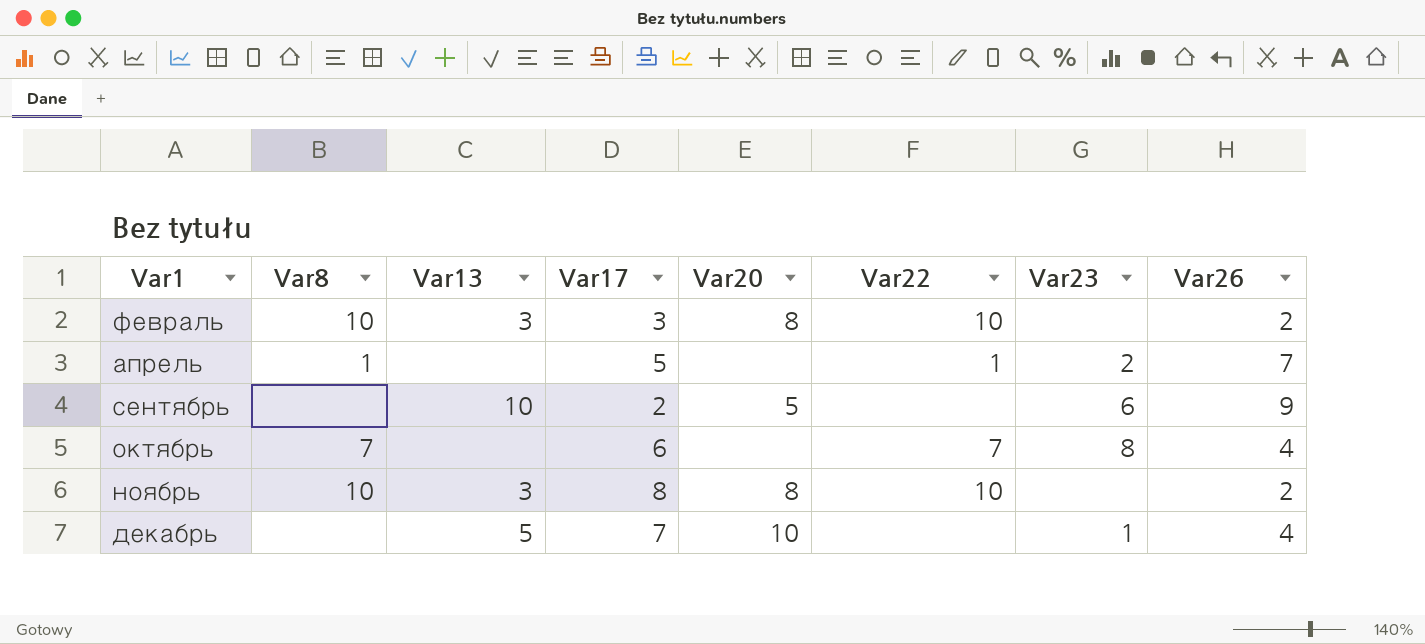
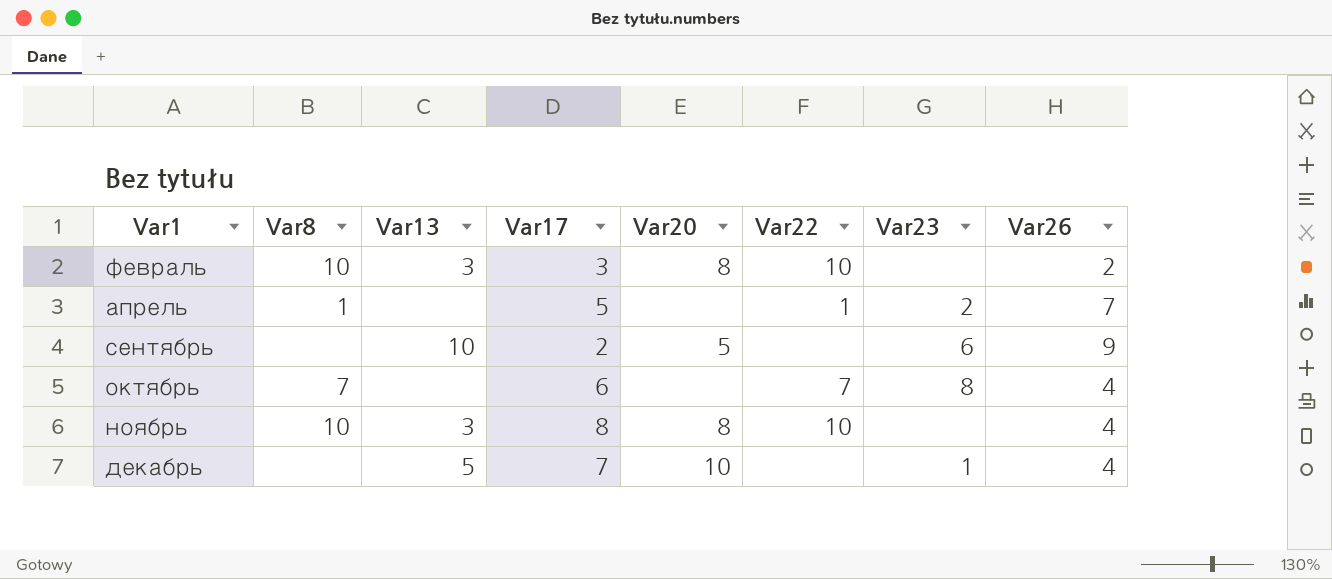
ноябрь | Var26: 2 -> 4

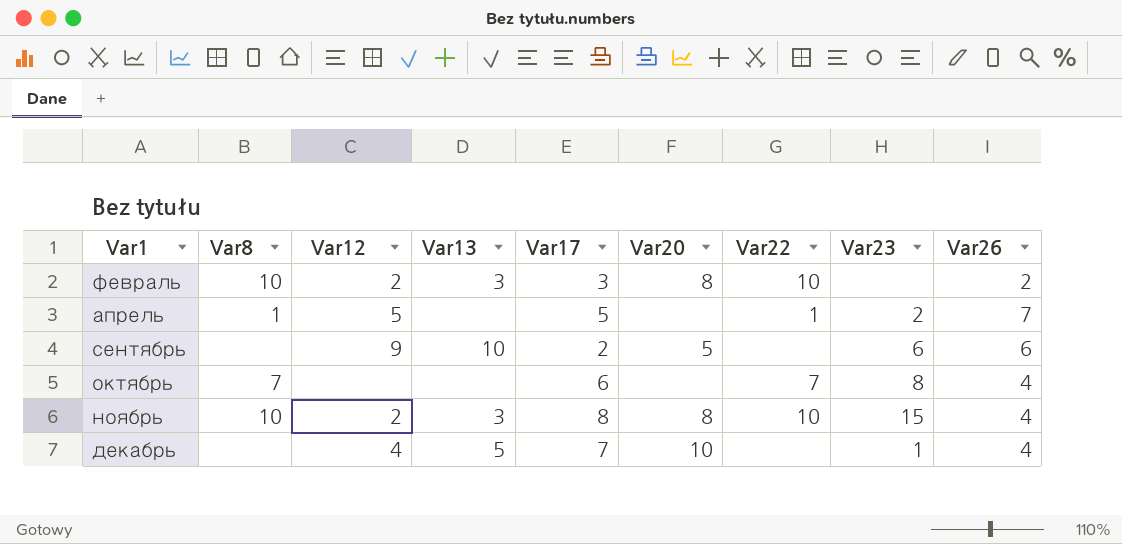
column Var12 | position: none -> 3
сентябрь | Var26: 9 -> 6
ноябрь | Var23: none -> 15

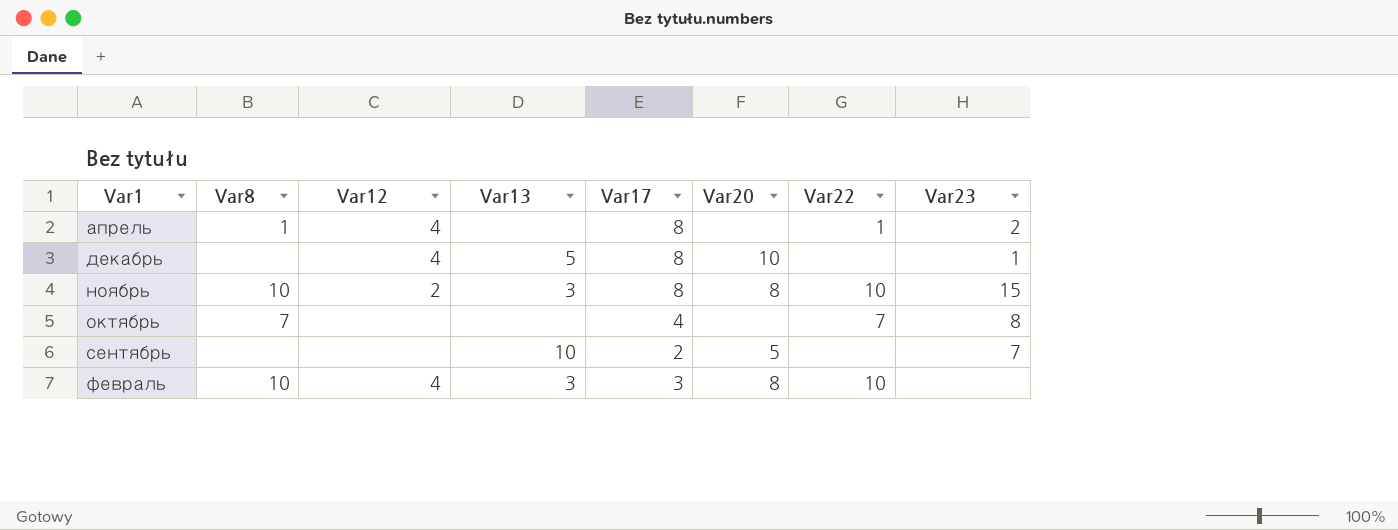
row order: none -> Var1 ascending
column Var26 | position: 9 -> none
апрель | Var12: 5 -> 4
апрель | Var17: 5 -> 8
декабрь | Var17: 7 -> 8
октябрь | Var17: 6 -> 4
сентябрь | Var12: 9 -> none
сентябрь | Var23: 6 -> 7
февраль | Var12: 2 -> 4

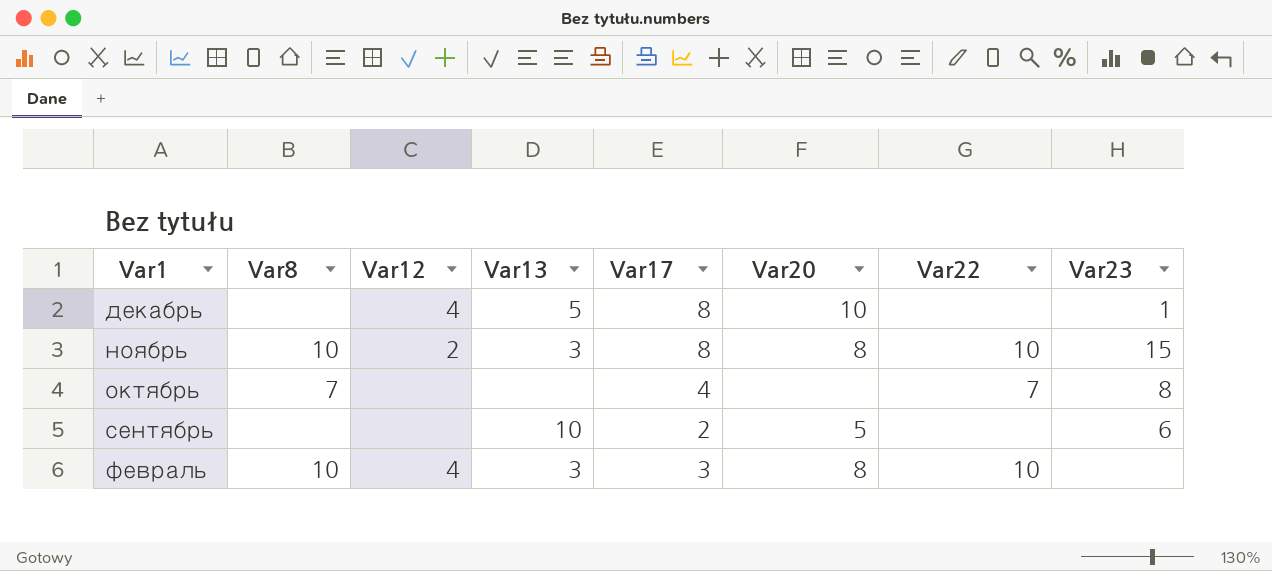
row апрель: 1 | 4 | none | 8 | none | 1 | 2 -> none
сентябрь | Var23: 7 -> 6

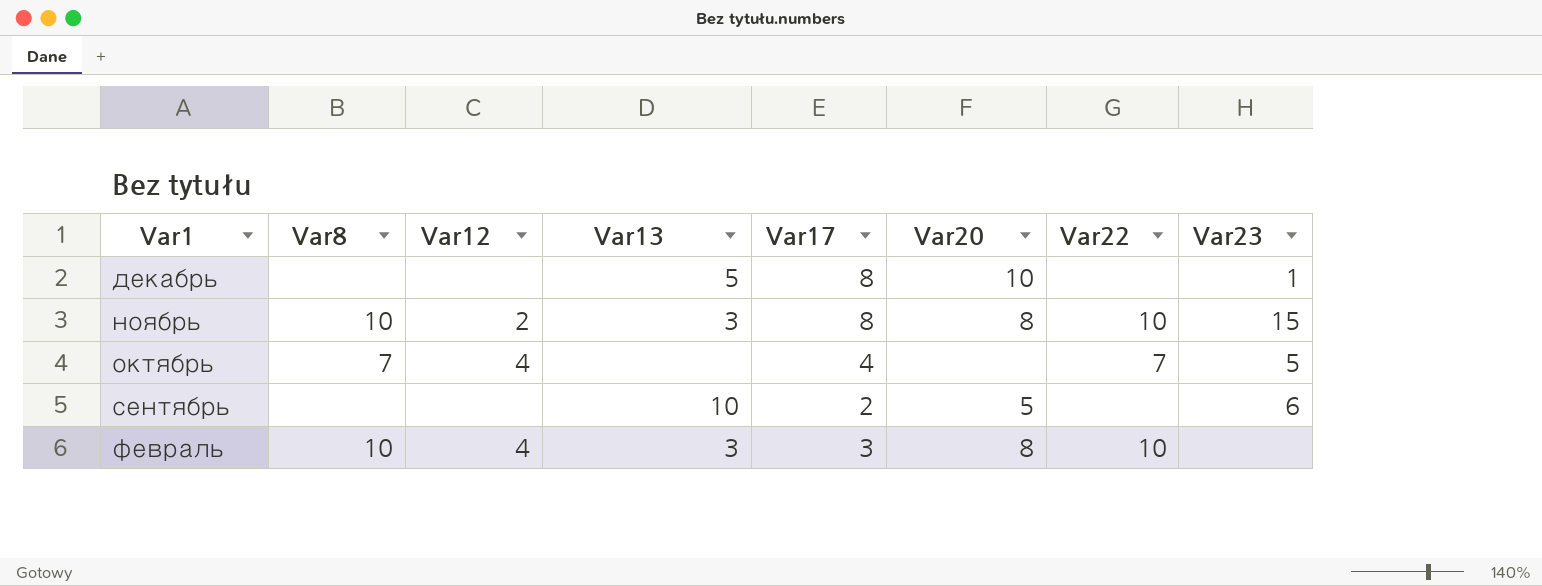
декабрь | Var12: 4 -> none
октябрь | Var12: none -> 4
октябрь | Var23: 8 -> 5

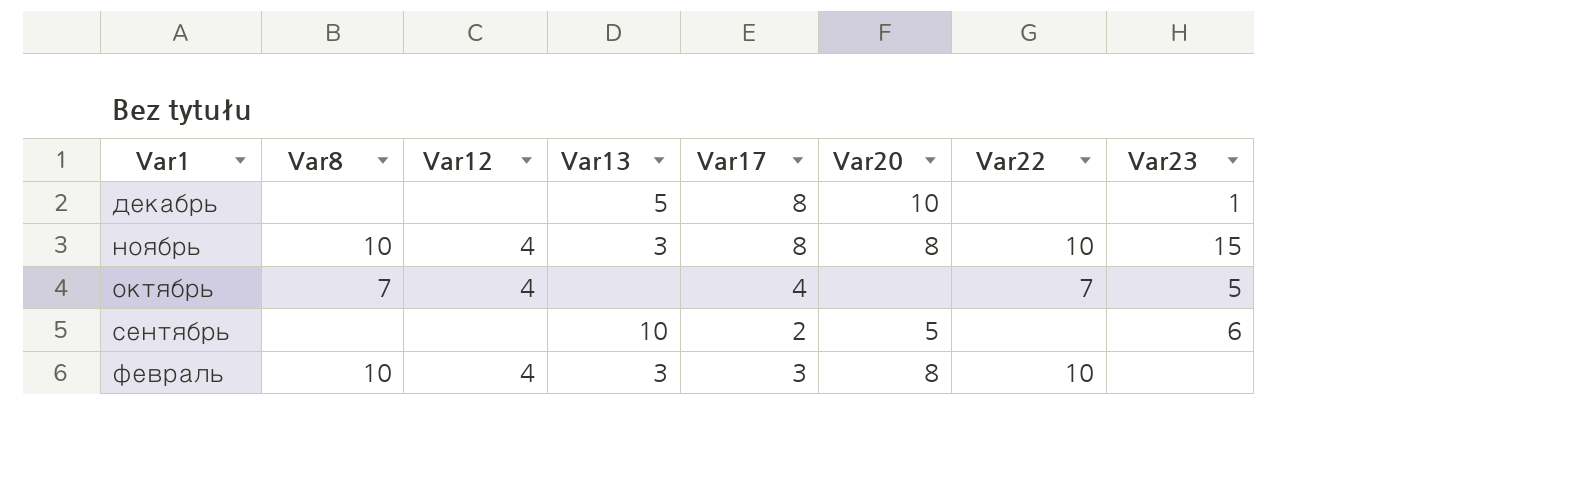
ноябрь | Var12: 2 -> 4

